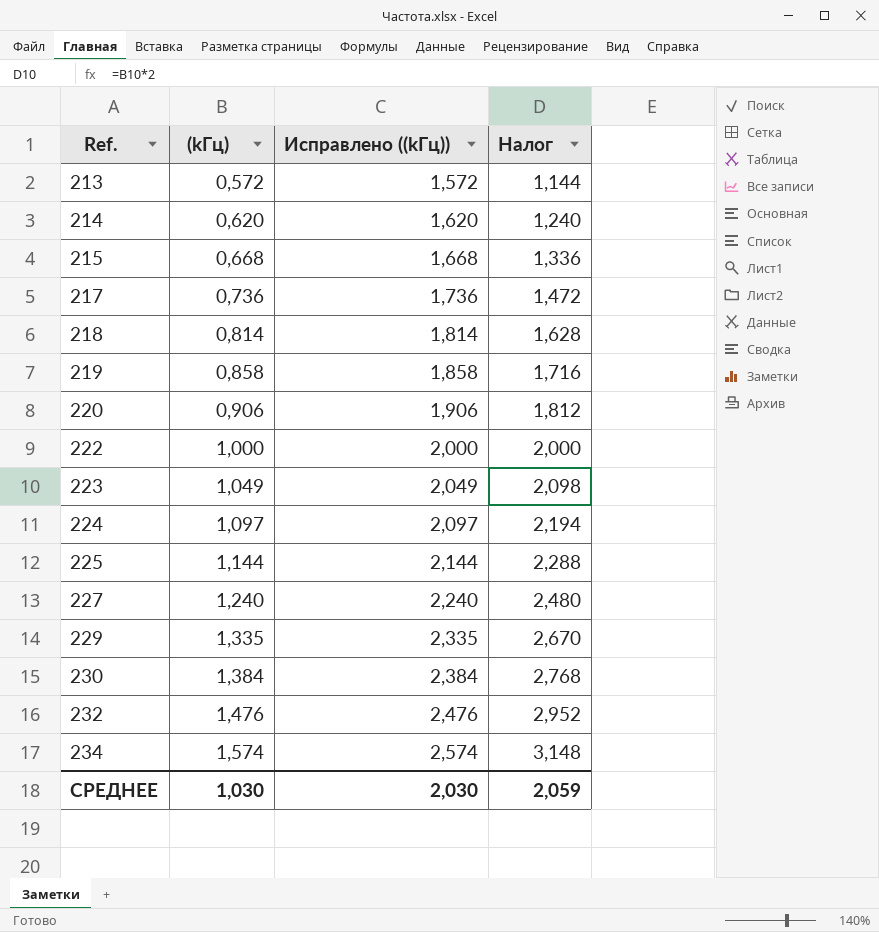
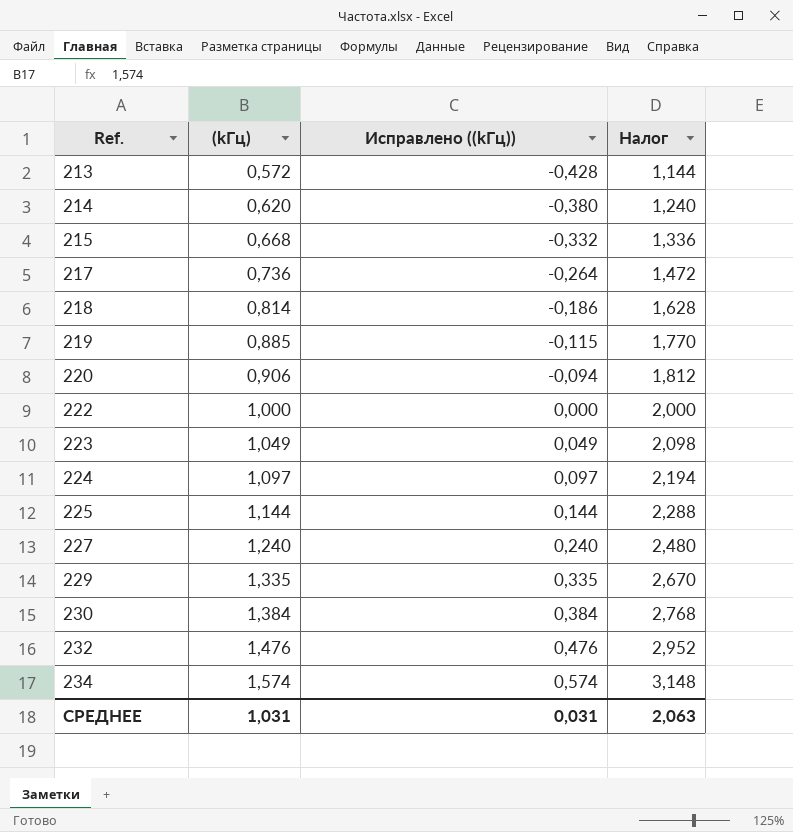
column Исправлено ((kГц)) | formula: [(kГц)] + 1 -> [(kГц)] - 1
219 | (kГц): 0,858 -> 0,885
219 | Налог: 1,716 -> 1,770
СРЕДНЕЕ | (kГц): 1,030 -> 1,031
СРЕДНЕЕ | Исправлено ((kГц)): 2,030 -> 0,031
СРЕДНЕЕ | Налог: 2,059 -> 2,063

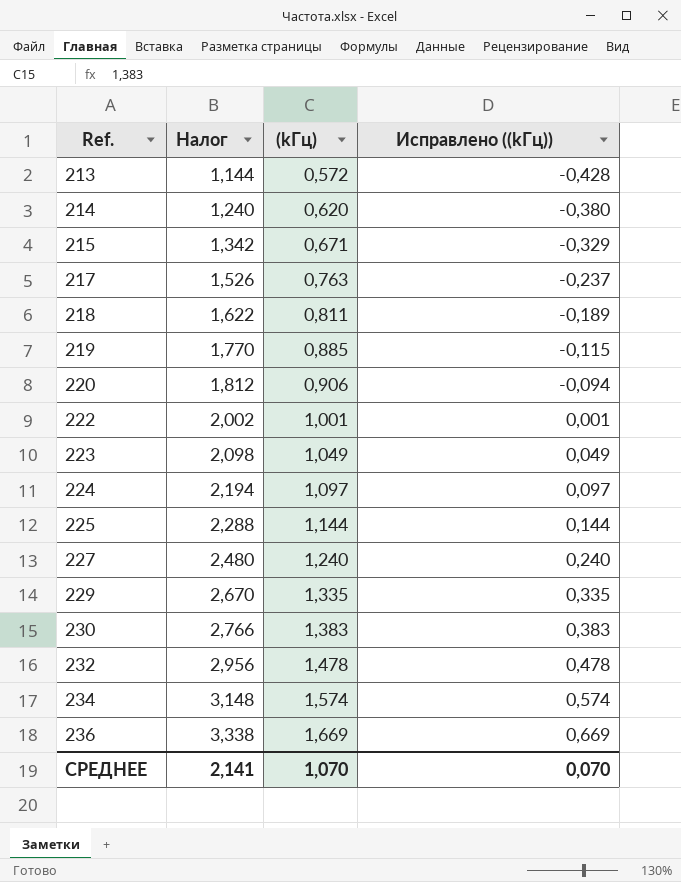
column Налог | position: 4 -> 2
215 | Налог: 1,336 -> 1,342
215 | (kГц): 0,668 -> 0,671
215 | Исправлено ((kГц)): -0,332 -> -0,329
217 | Налог: 1,472 -> 1,526
217 | (kГц): 0,736 -> 0,763
217 | Исправлено ((kГц)): -0,264 -> -0,237
218 | Налог: 1,628 -> 1,622
218 | (kГц): 0,814 -> 0,811
218 | Исправлено ((kГц)): -0,186 -> -0,189
222 | Налог: 2,000 -> 2,002
222 | (kГц): 1,000 -> 1,001
222 | Исправлено ((kГц)): 0,000 -> 0,001
230 | Налог: 2,768 -> 2,766
230 | (kГц): 1,384 -> 1,383
230 | Исправлено ((kГц)): 0,384 -> 0,383
232 | Налог: 2,952 -> 2,956
232 | (kГц): 1,476 -> 1,478
232 | Исправлено ((kГц)): 0,476 -> 0,478
row 236: none -> 3,338 | 1,669 | 0,669
СРЕДНЕЕ | Налог: 2,063 -> 2,141
СРЕДНЕЕ | (kГц): 1,031 -> 1,070
СРЕДНЕЕ | Исправлено ((kГц)): 0,031 -> 0,070

